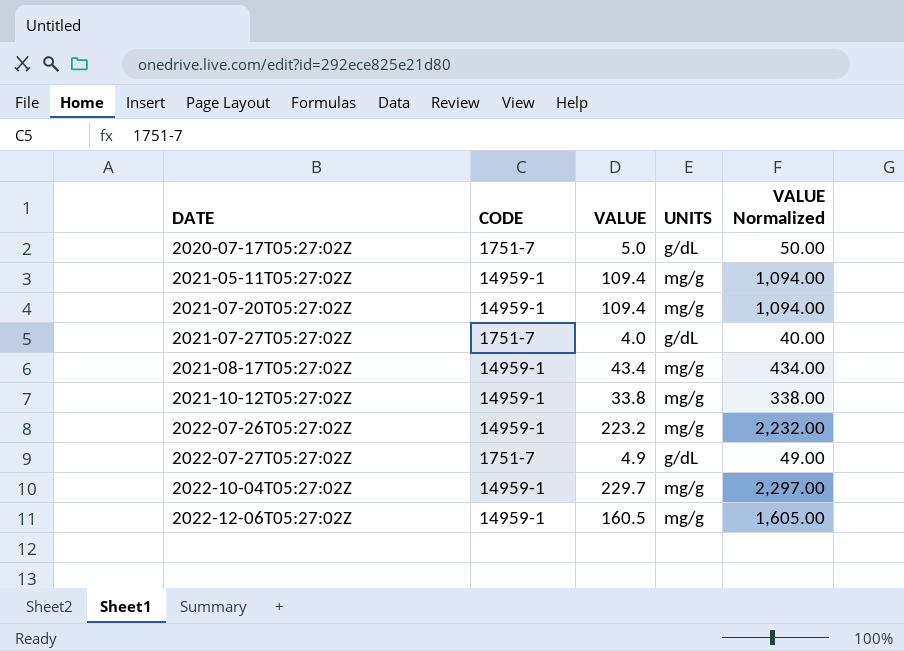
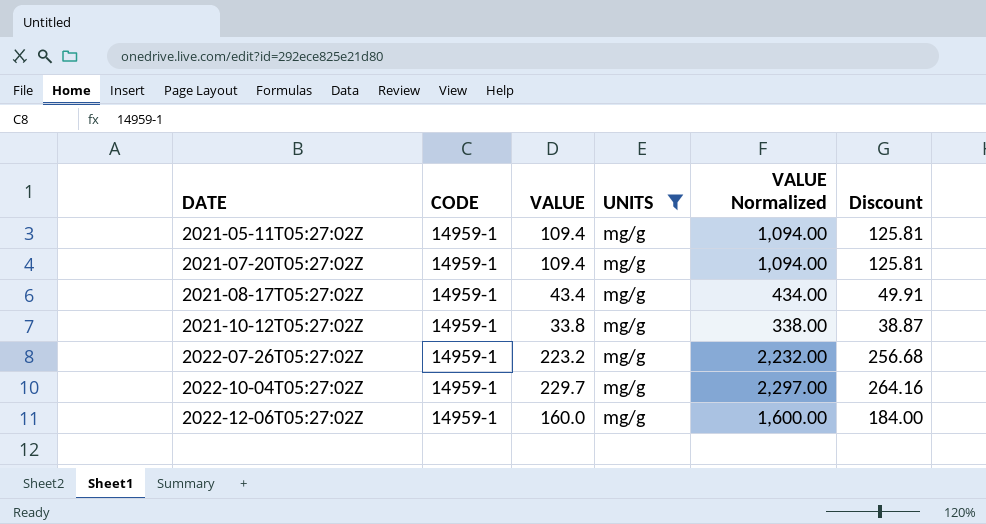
filter: none -> UNITS = mg/g
column Discount | formula: none -> [VALUE] * 1.15
2022-12-06T05:27:02Z | VALUE: 160.5 -> 160.0
2022-12-06T05:27:02Z | VALUE Normalized: 1,605.00 -> 1,600.00

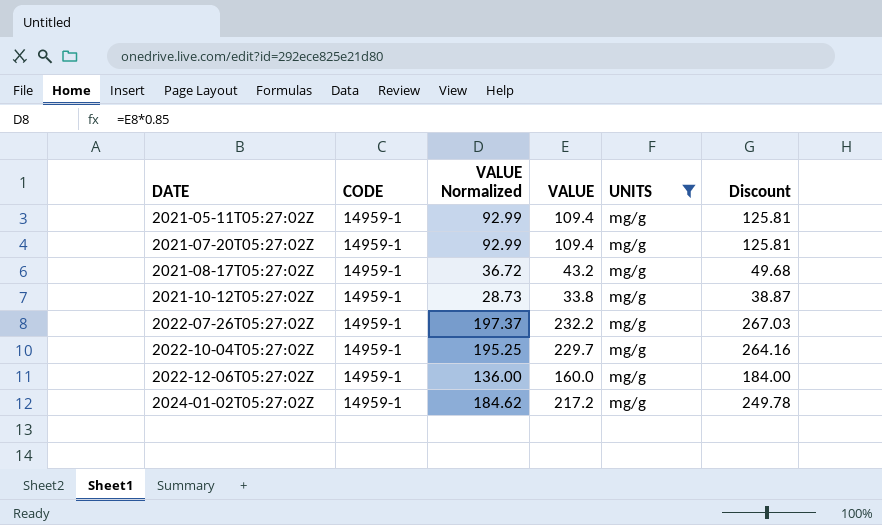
column VALUE Normalized | formula: [VALUE] * 10 -> [VALUE] * 0.85
column VALUE Normalized | position: 5 -> 3
2021-08-17T05:27:02Z | VALUE: 43.4 -> 43.2
2021-08-17T05:27:02Z | Discount: 49.91 -> 49.68
2022-07-26T05:27:02Z | VALUE: 223.2 -> 232.2
2022-07-26T05:27:02Z | Discount: 256.68 -> 267.03
row 2024-01-02T05:27:02Z: none -> 14959-1 | 184.62 | 217.2 | mg/g | 249.78

